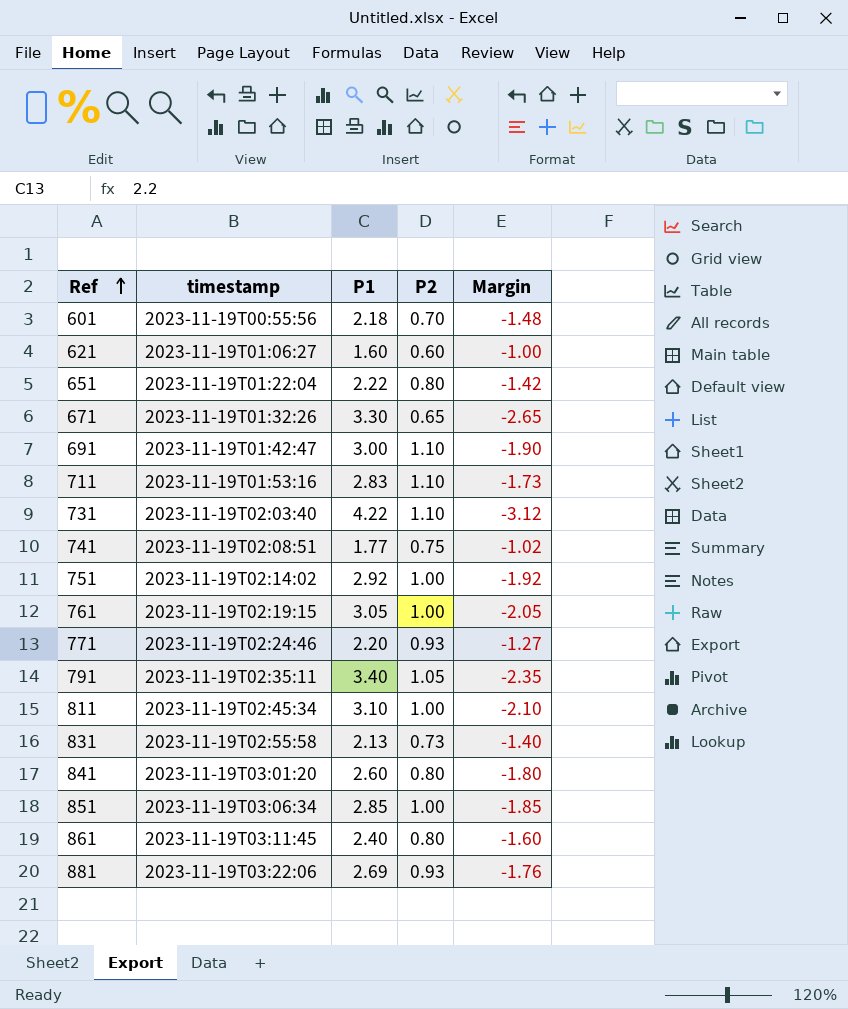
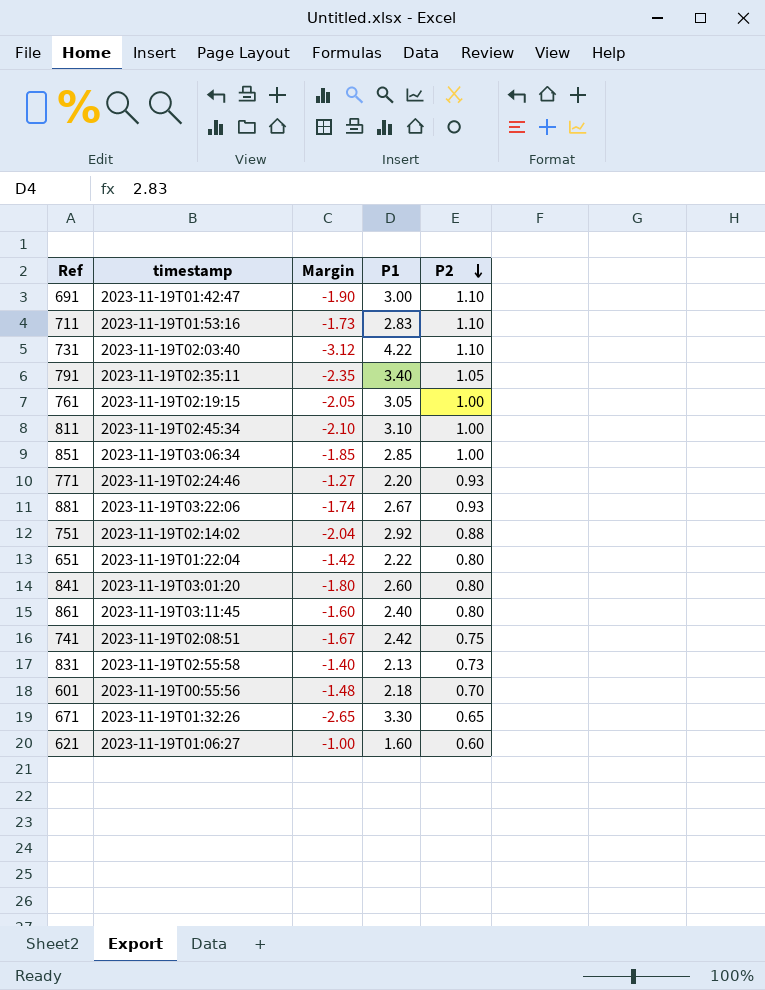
row order: Ref ascending -> P2 descending
column Margin | position: 5 -> 3
881 | Margin: -1.76 -> -1.74
881 | P1: 2.69 -> 2.67
751 | Margin: -1.92 -> -2.04
751 | P2: 1.00 -> 0.88
741 | Margin: -1.02 -> -1.67
741 | P1: 1.77 -> 2.42

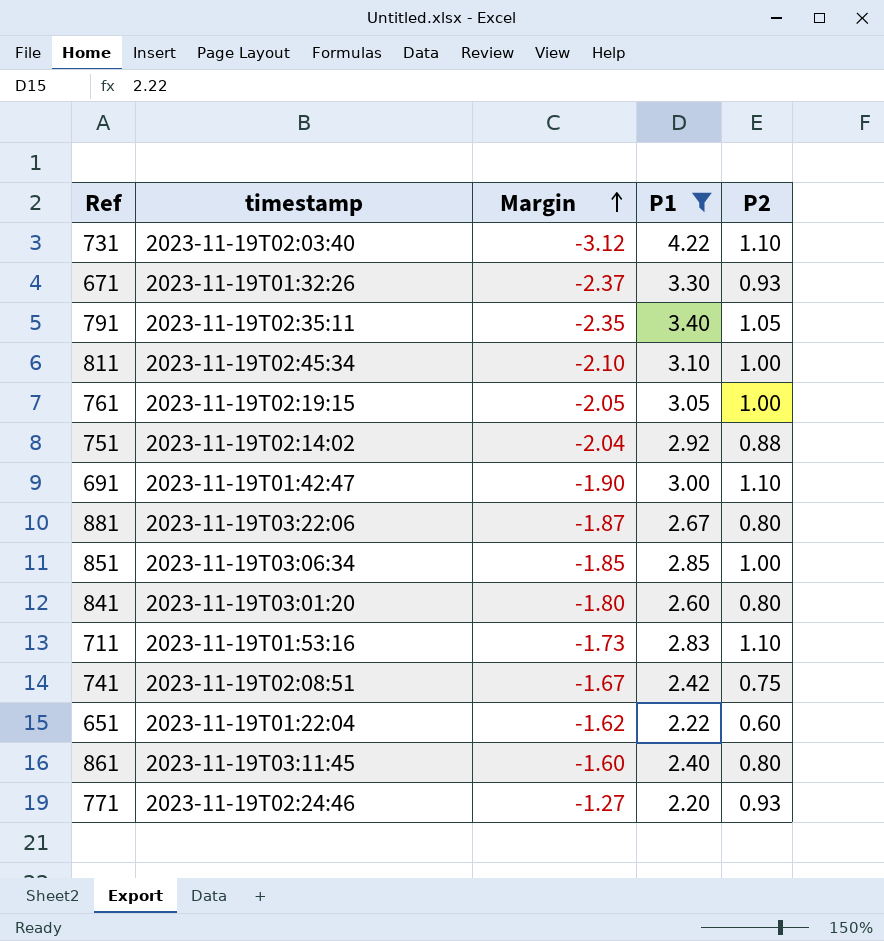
filter: none -> P1 >= 2.20
row order: P2 descending -> Margin ascending
671 | Margin: -2.65 -> -2.37
671 | P2: 0.65 -> 0.93
881 | Margin: -1.74 -> -1.87
881 | P2: 0.93 -> 0.80
651 | Margin: -1.42 -> -1.62
651 | P2: 0.80 -> 0.60

